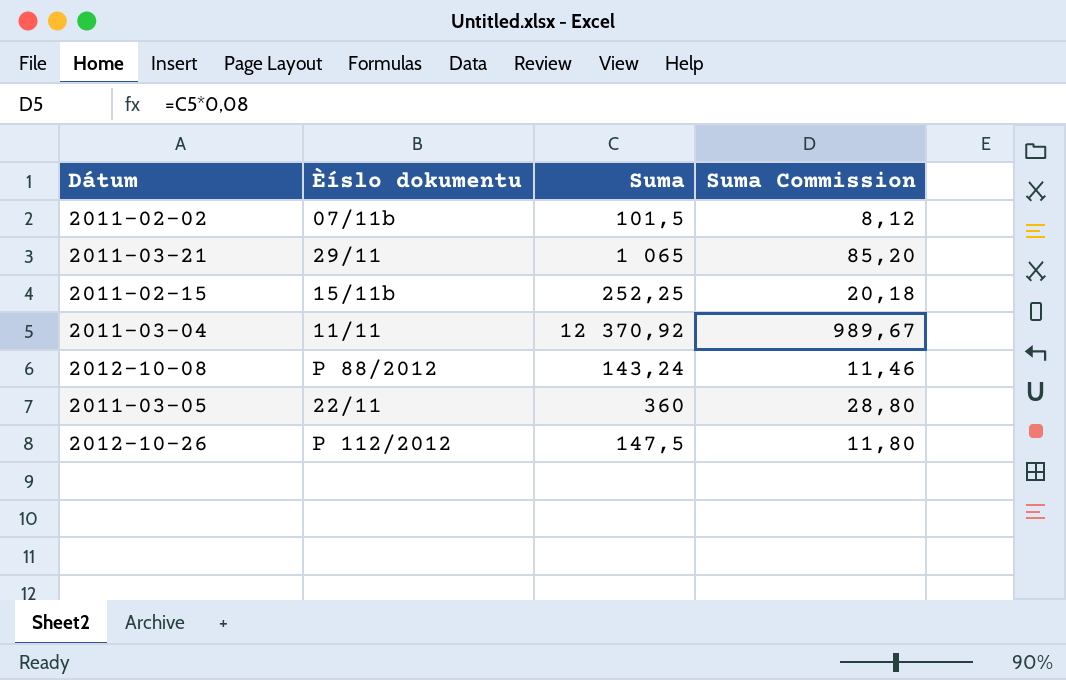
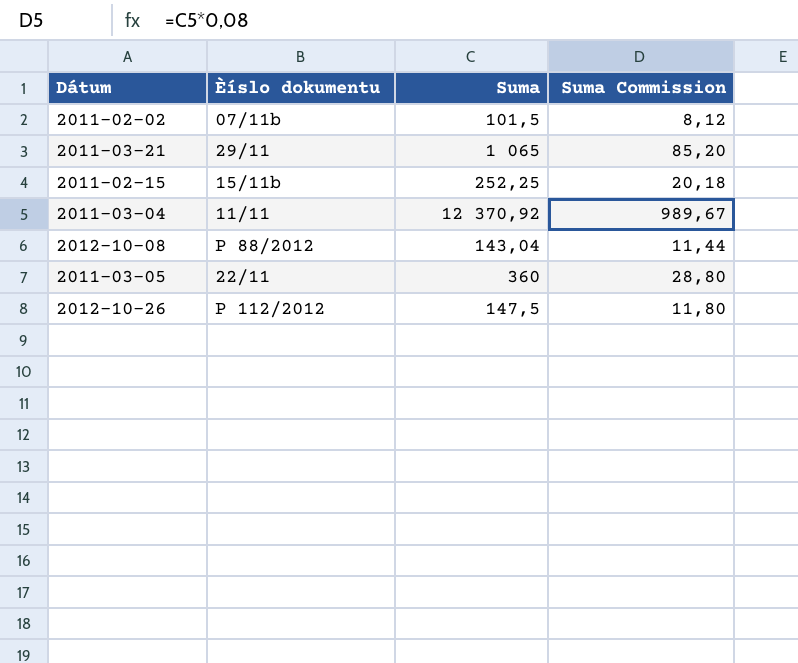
2012-10-08 | Suma: 143,24 -> 143,04
2012-10-08 | Suma Commission: 11,46 -> 11,44

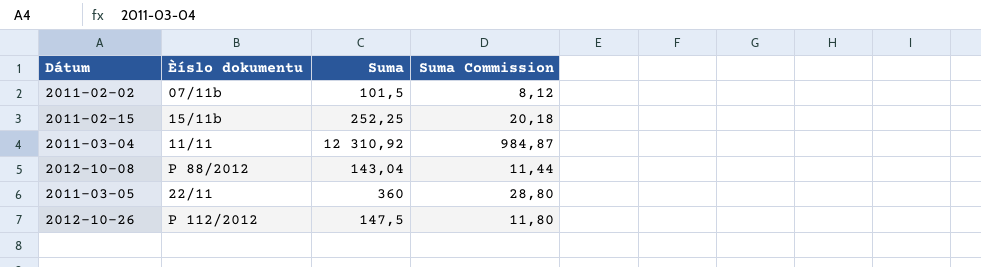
row 2011-03-21: 29/11 | 1 065 | 85,20 -> none
2011-03-04 | Suma: 12 370,92 -> 12 310,92
2011-03-04 | Suma Commission: 989,67 -> 984,87

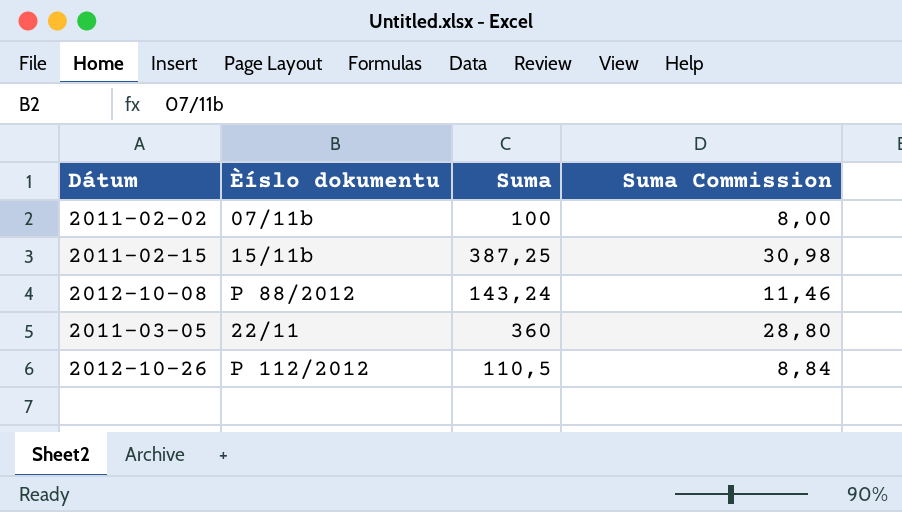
row 2011-03-04: 11/11 | 12 310,92 | 984,87 -> none
2011-02-02 | Suma: 101,5 -> 100
2011-02-02 | Suma Commission: 8,12 -> 8,00
2011-02-15 | Suma: 252,25 -> 387,25
2011-02-15 | Suma Commission: 20,18 -> 30,98
2012-10-08 | Suma: 143,04 -> 143,24
2012-10-08 | Suma Commission: 11,44 -> 11,46
2012-10-26 | Suma: 147,5 -> 110,5
2012-10-26 | Suma Commission: 11,80 -> 8,84

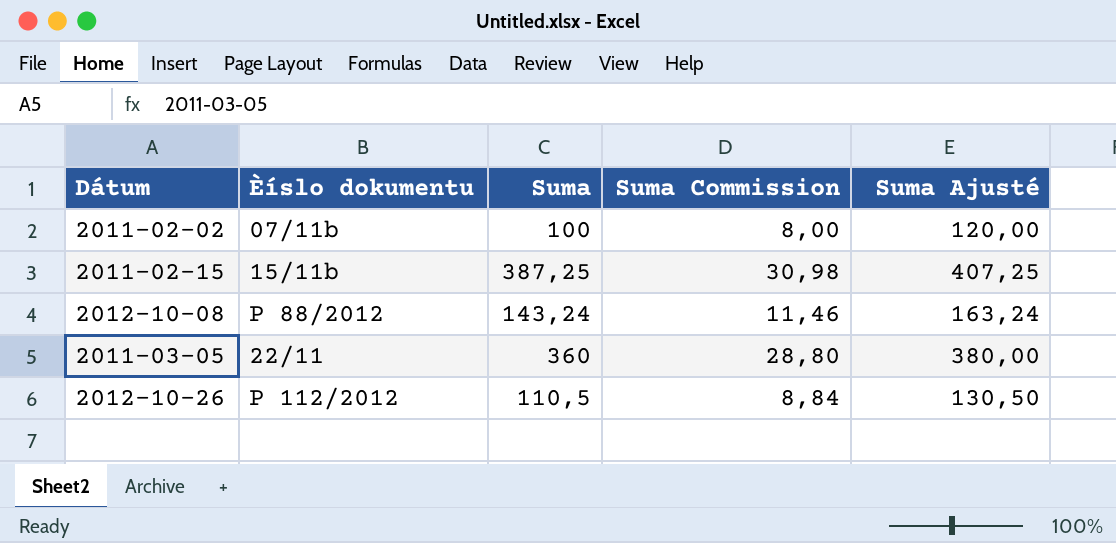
column Suma Ajusté | formula: none -> [Suma] + 20

